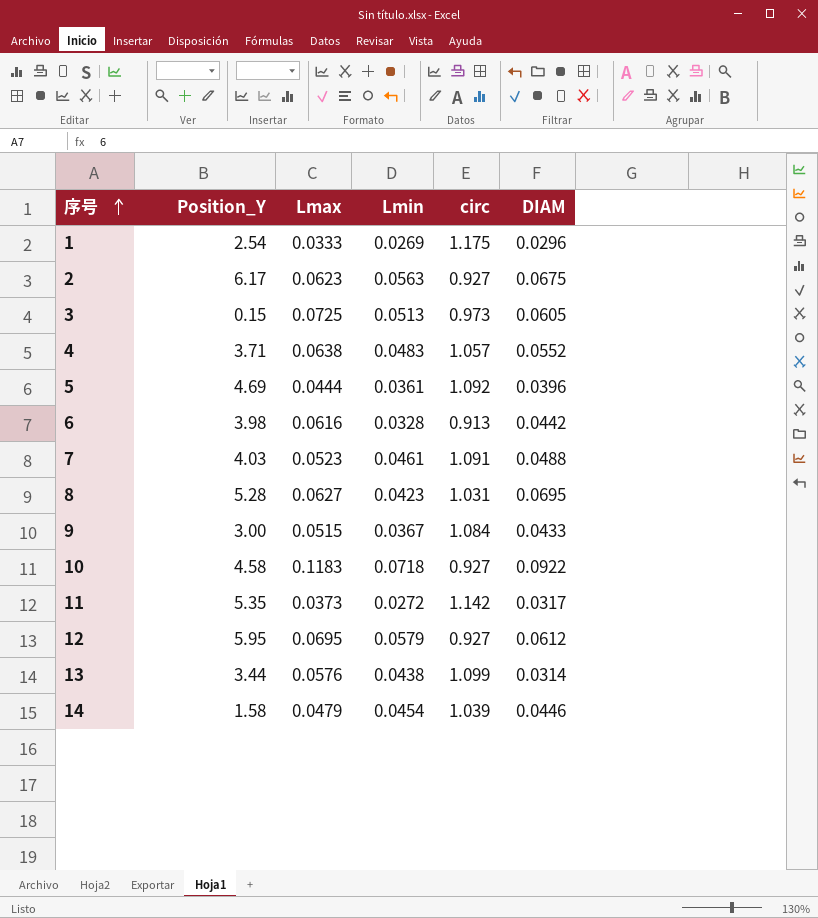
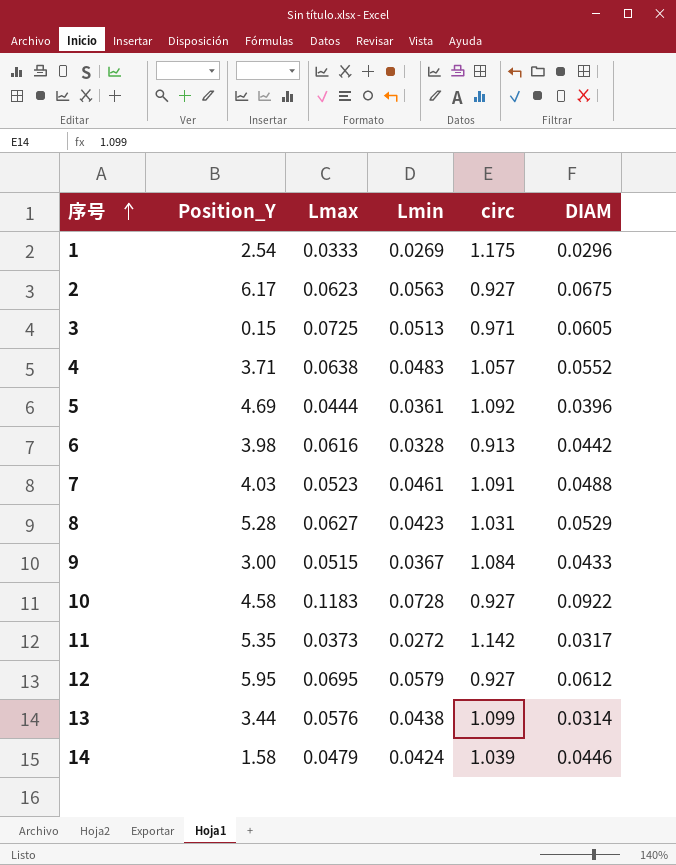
3 | circ: 0.973 -> 0.971
8 | DIAM: 0.0695 -> 0.0529
10 | Lmin: 0.0718 -> 0.0728
14 | Lmin: 0.0454 -> 0.0424

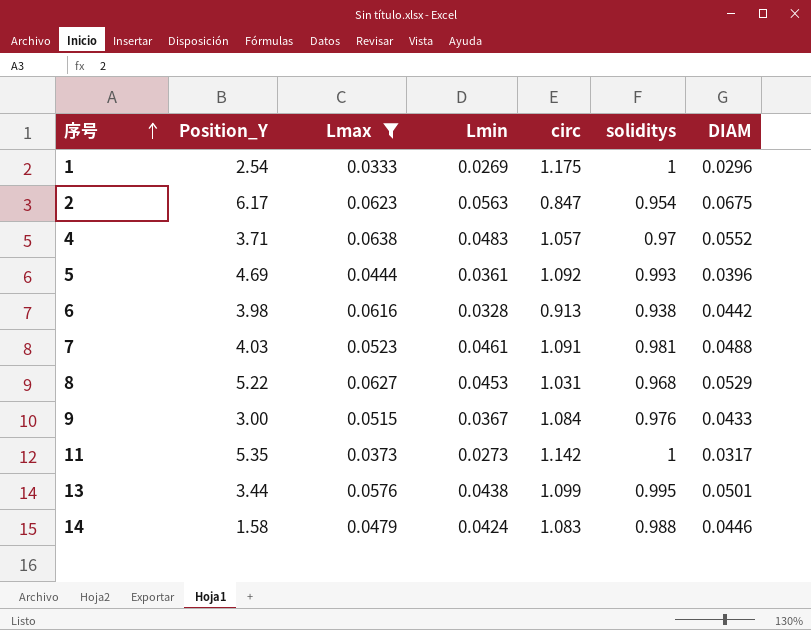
filter: none -> Lmax <= 0.0638
column soliditys | position: none -> 6
2 | circ: 0.927 -> 0.847
8 | Position_Y: 5.28 -> 5.22
8 | Lmin: 0.0423 -> 0.0453
11 | Lmin: 0.0272 -> 0.0273
13 | DIAM: 0.0314 -> 0.0501
14 | circ: 1.039 -> 1.083

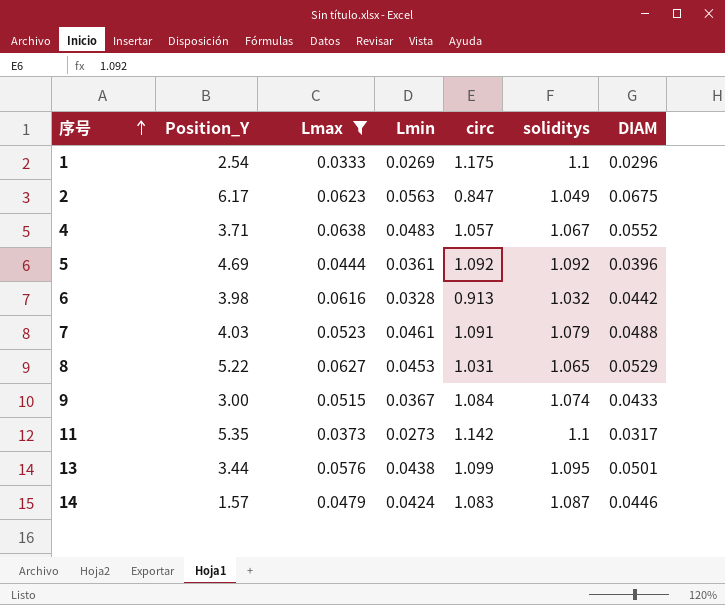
1 | soliditys: 1 -> 1.1
2 | soliditys: 0.954 -> 1.049
4 | soliditys: 0.97 -> 1.067
5 | soliditys: 0.993 -> 1.092
6 | soliditys: 0.938 -> 1.032
7 | soliditys: 0.981 -> 1.079
8 | soliditys: 0.968 -> 1.065
9 | soliditys: 0.976 -> 1.074
11 | soliditys: 1 -> 1.1
13 | soliditys: 0.995 -> 1.095
14 | Position_Y: 1.58 -> 1.57
14 | soliditys: 0.988 -> 1.087

